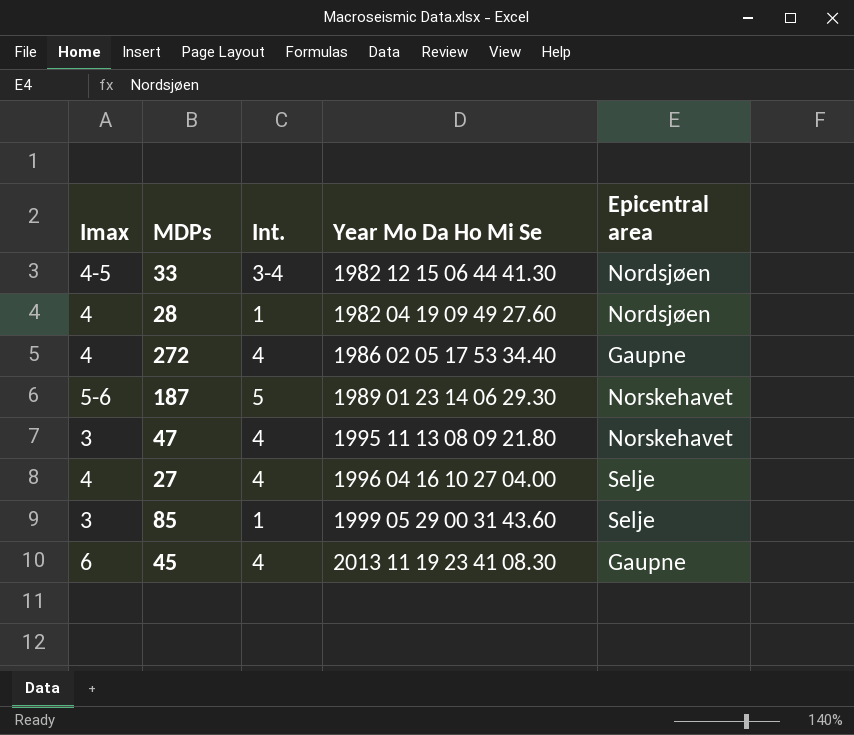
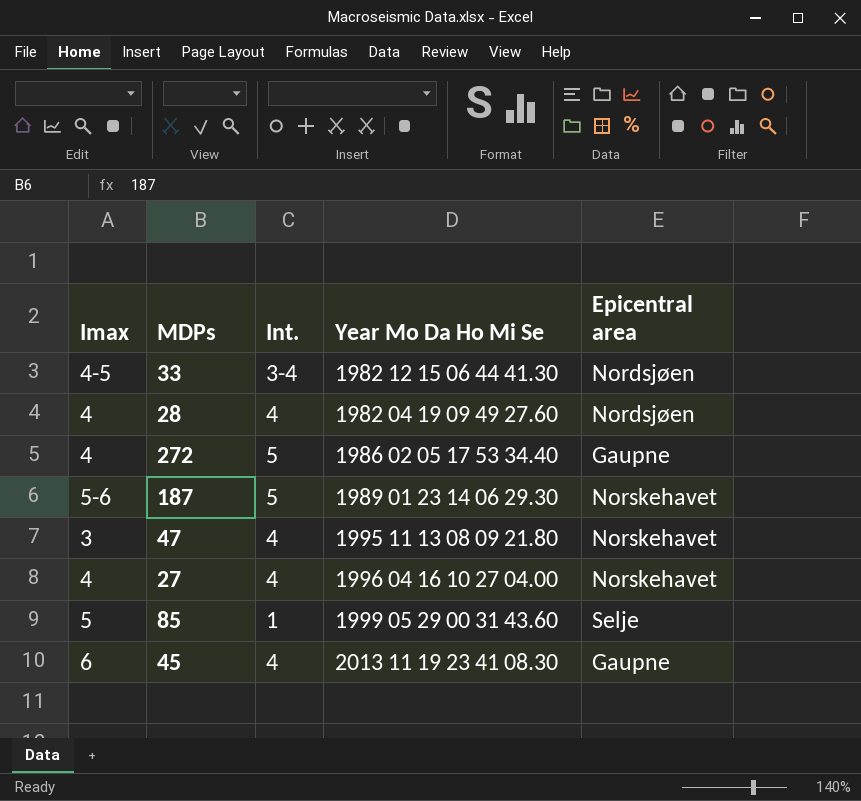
28 | Int.: 1 -> 4
272 | Int.: 4 -> 5
27 | Epicentral area: Selje -> Norskehavet
85 | Imax: 3 -> 5

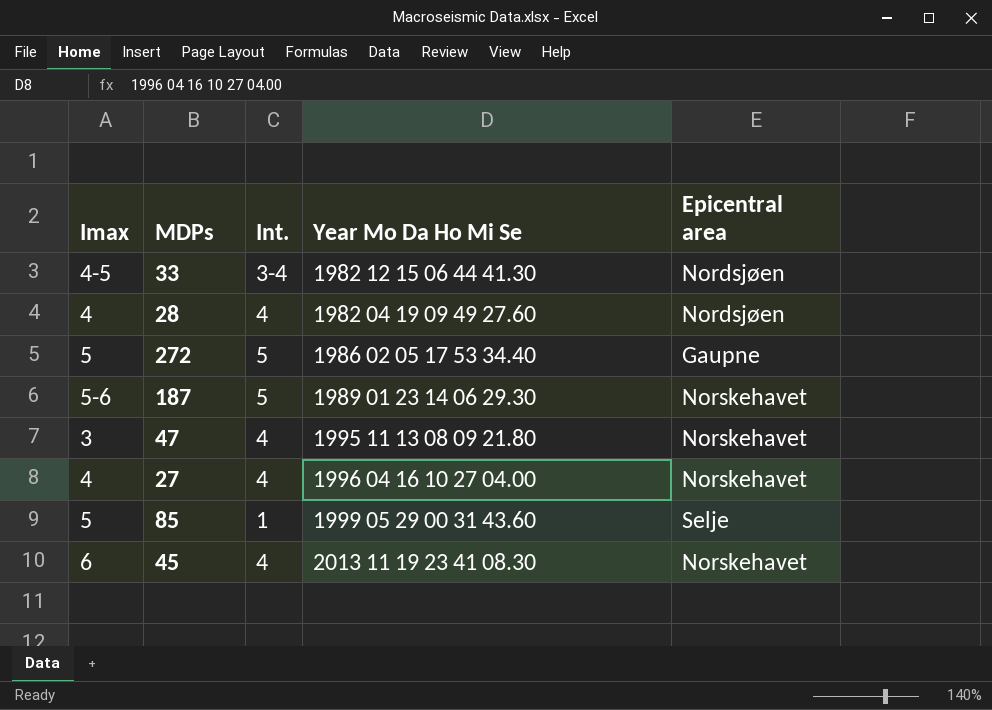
272 | Imax: 4 -> 5
45 | Epicentral area: Gaupne -> Norskehavet

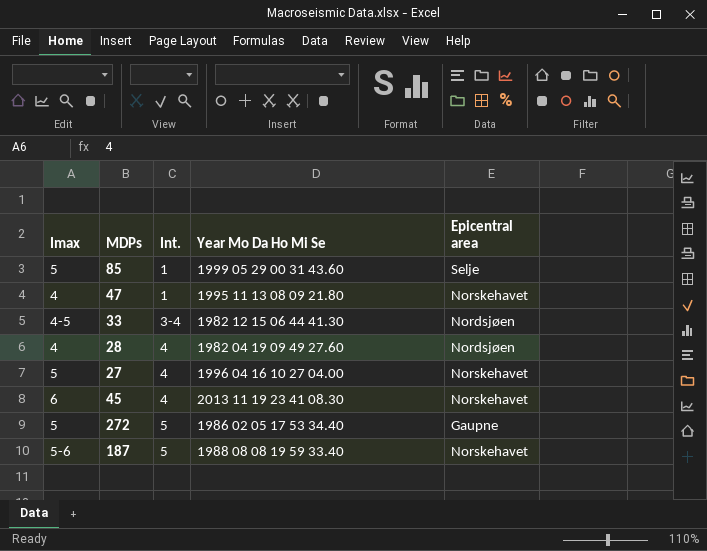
row order: none -> Int. ascending
47 | Imax: 3 -> 4
47 | Int.: 4 -> 1
27 | Imax: 4 -> 5
187 | Year Mo Da Ho Mi Se: 1989 01 23 14 06 29.30 -> 1988 08 08 19 59 33.40

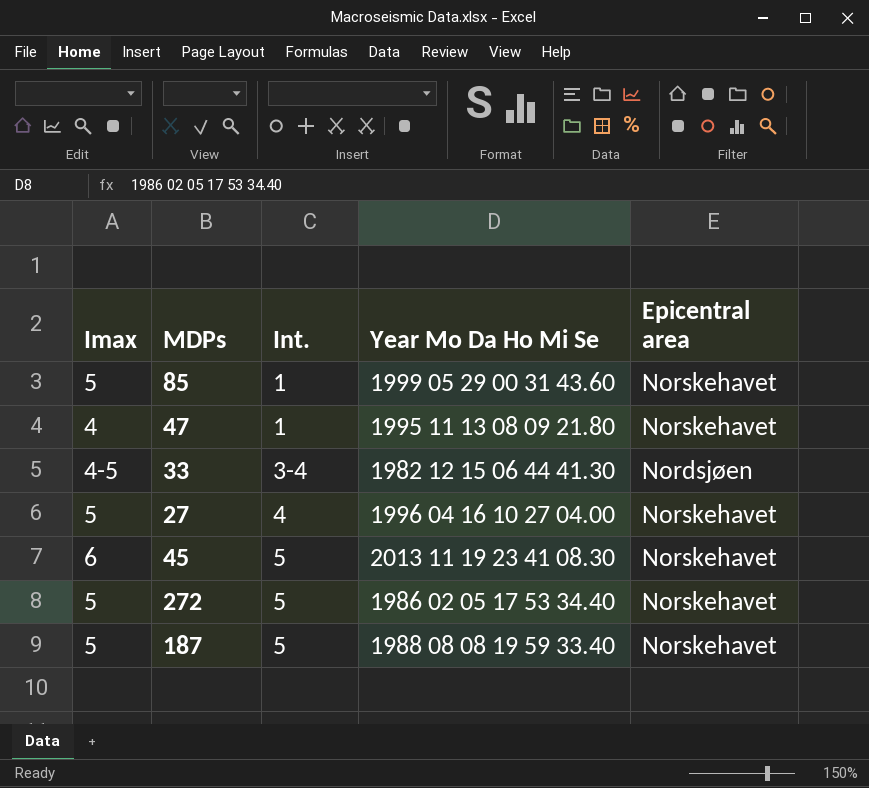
row 28: 4 | 4 | 1982 04 19 09 49 27.60 | Nordsjøen -> none
85 | Epicentral area: Selje -> Norskehavet
45 | Int.: 4 -> 5
272 | Epicentral area: Gaupne -> Norskehavet
187 | Imax: 5-6 -> 5

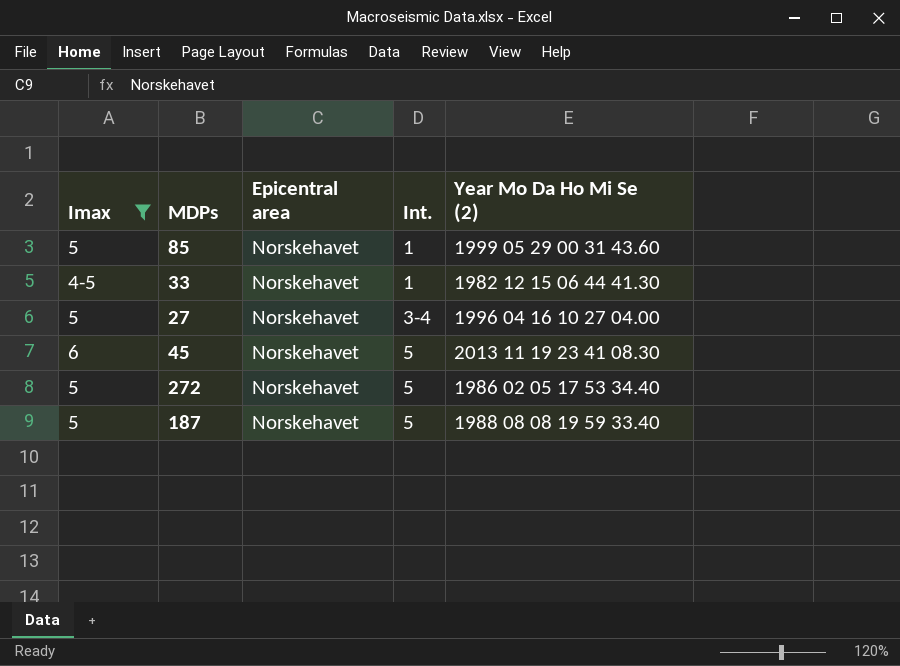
filter: none -> Imax != 4
column Epicentral area | position: 5 -> 3
column name: Year Mo Da Ho Mi Se -> Year Mo Da Ho Mi Se (2)
33 | Epicentral area: Nordsjøen -> Norskehavet
33 | Int.: 3-4 -> 1
27 | Int.: 4 -> 3-4

